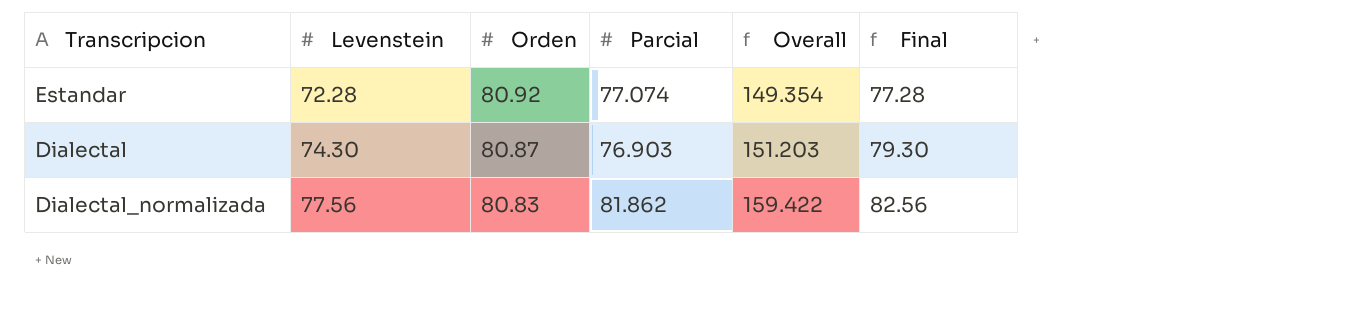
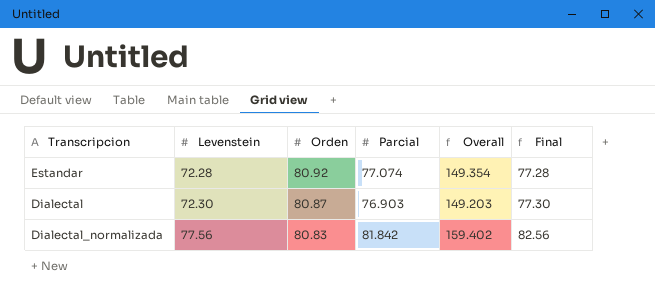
Dialectal | Levenstein: 74.30 -> 72.30
Dialectal | Overall: 151.203 -> 149.203
Dialectal | Final: 79.30 -> 77.30
Dialectal_normalizada | Parcial: 81.862 -> 81.842
Dialectal_normalizada | Overall: 159.422 -> 159.402

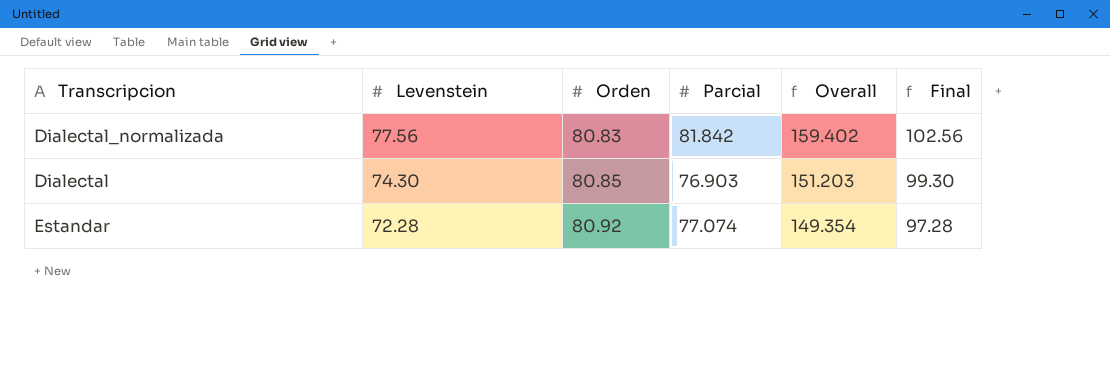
row order: Levenstein ascending -> Levenstein descending
column Final | formula: [Levenstein] + 5 -> [Levenstein] + 25
Dialectal | Levenstein: 72.30 -> 74.30
Dialectal | Orden: 80.87 -> 80.85
Dialectal | Overall: 149.203 -> 151.203

